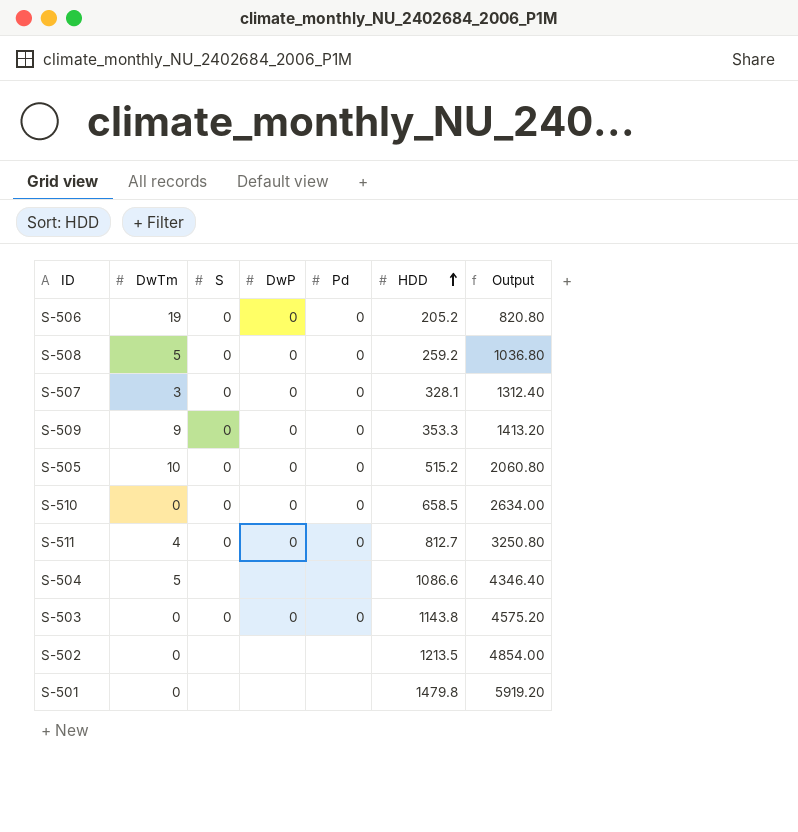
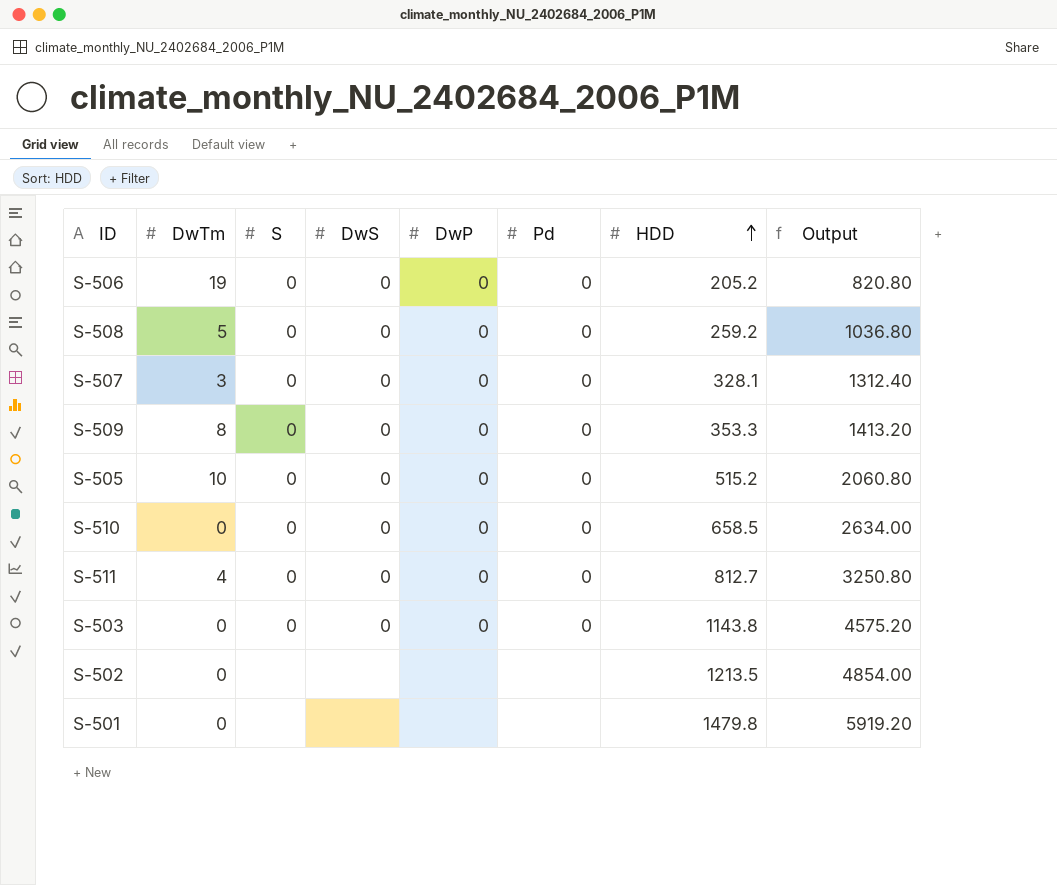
column DwS | position: none -> 4
row S-504: 5 | none | none | none | 1086.6 | 4346.40 -> none
S-509 | DwTm: 9 -> 8

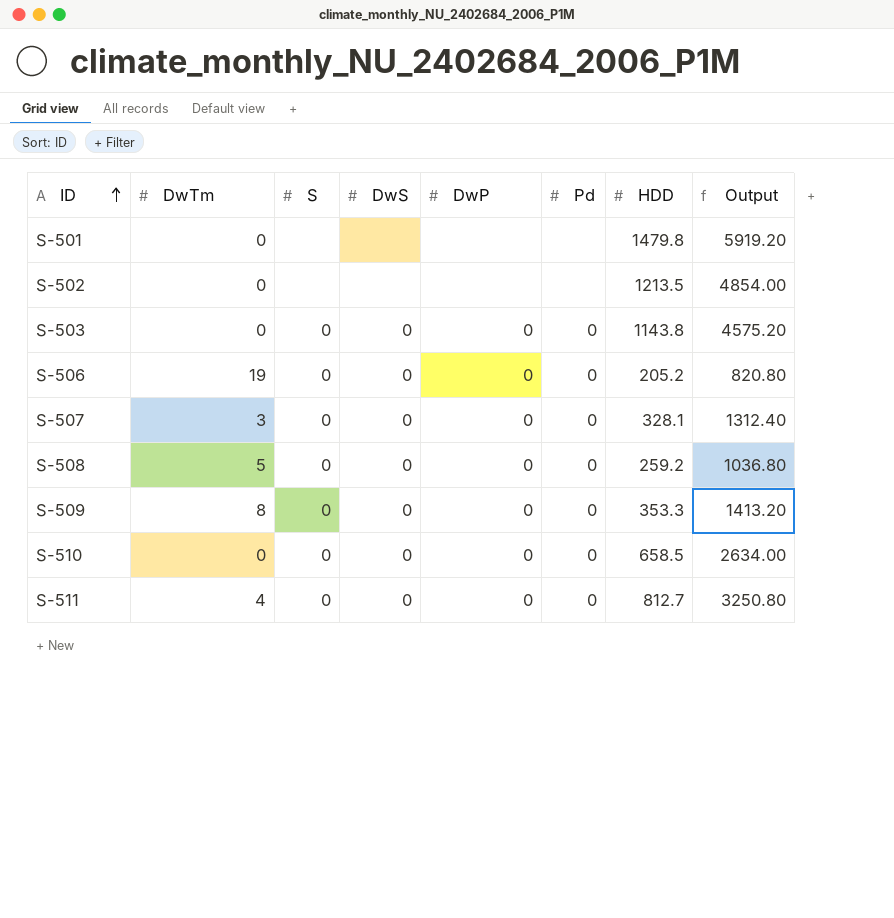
row order: HDD ascending -> ID ascending
row S-505: 10 | 0 | 0 | 0 | 0 | 515.2 | 2060.80 -> none

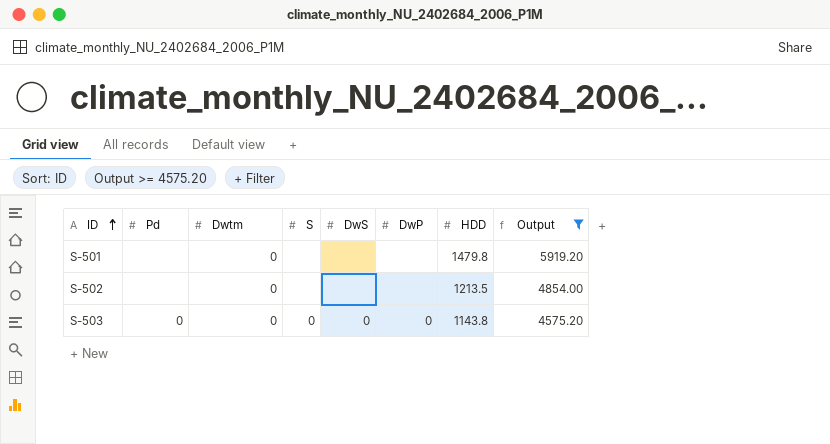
filter: none -> Output >= 4575.20
column Pd | position: 6 -> 2
column name: DwTm -> Dwtm

